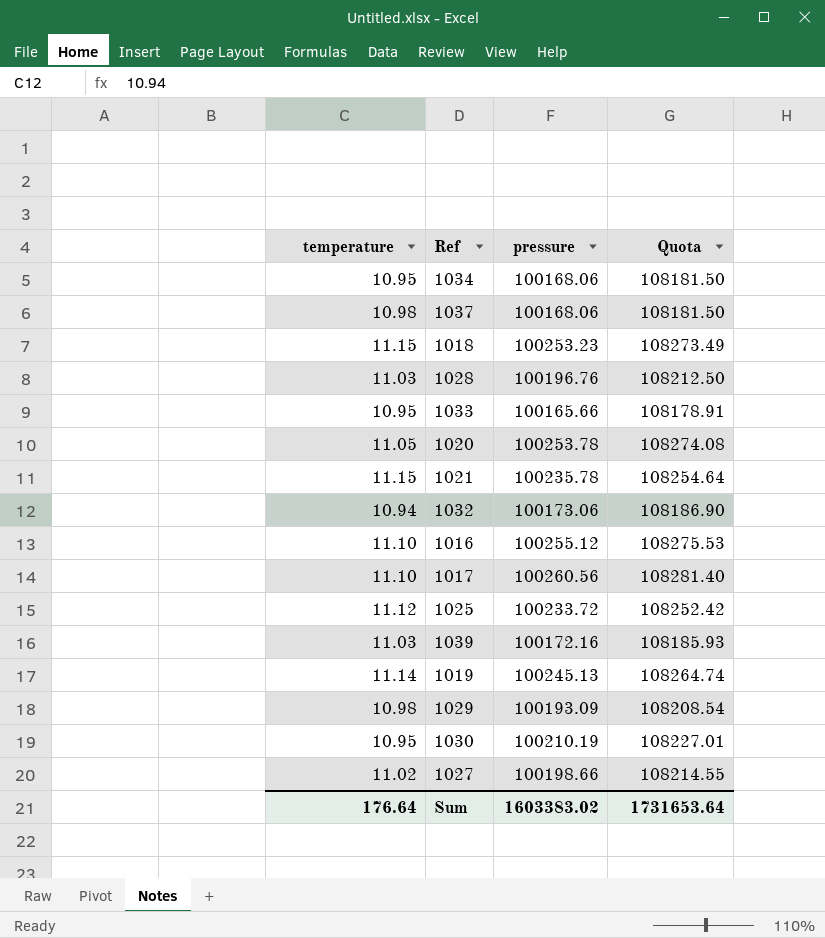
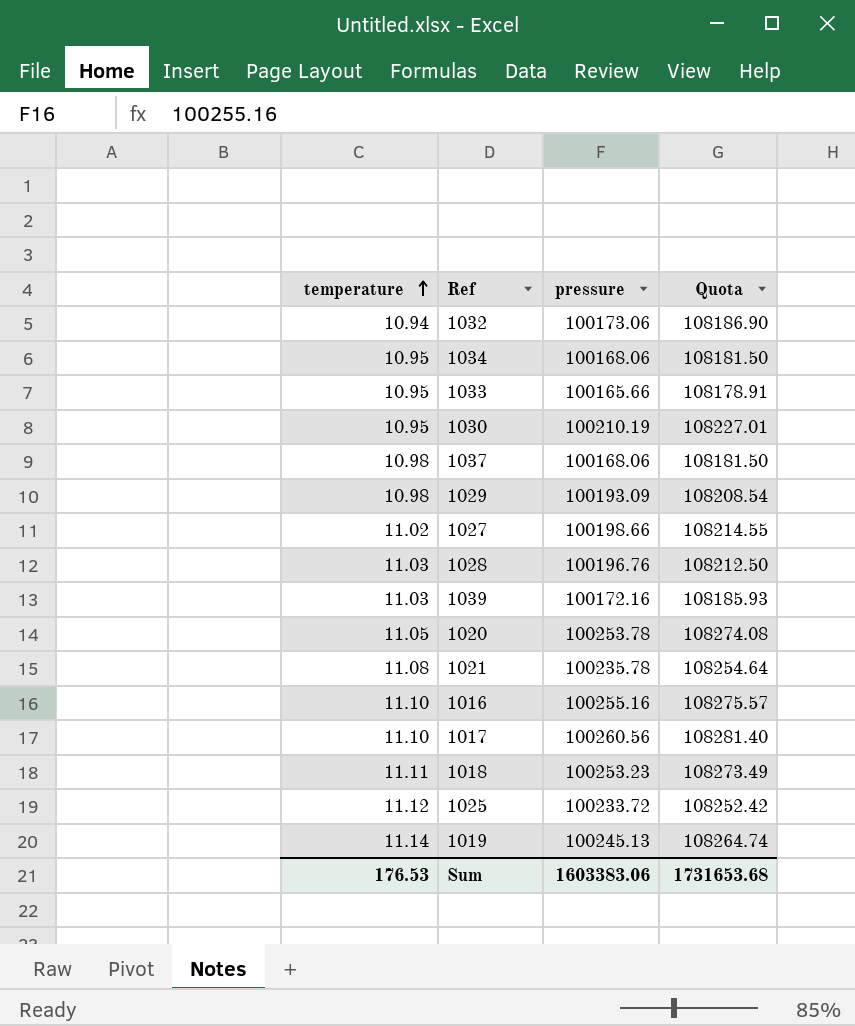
row order: none -> temperature ascending
1021 | temperature: 11.15 -> 11.08
1016 | pressure: 100255.12 -> 100255.16
1016 | Quota: 108275.53 -> 108275.57
1018 | temperature: 11.15 -> 11.11
Sum | temperature: 176.64 -> 176.53
Sum | pressure: 1603383.02 -> 1603383.06
Sum | Quota: 1731653.64 -> 1731653.68

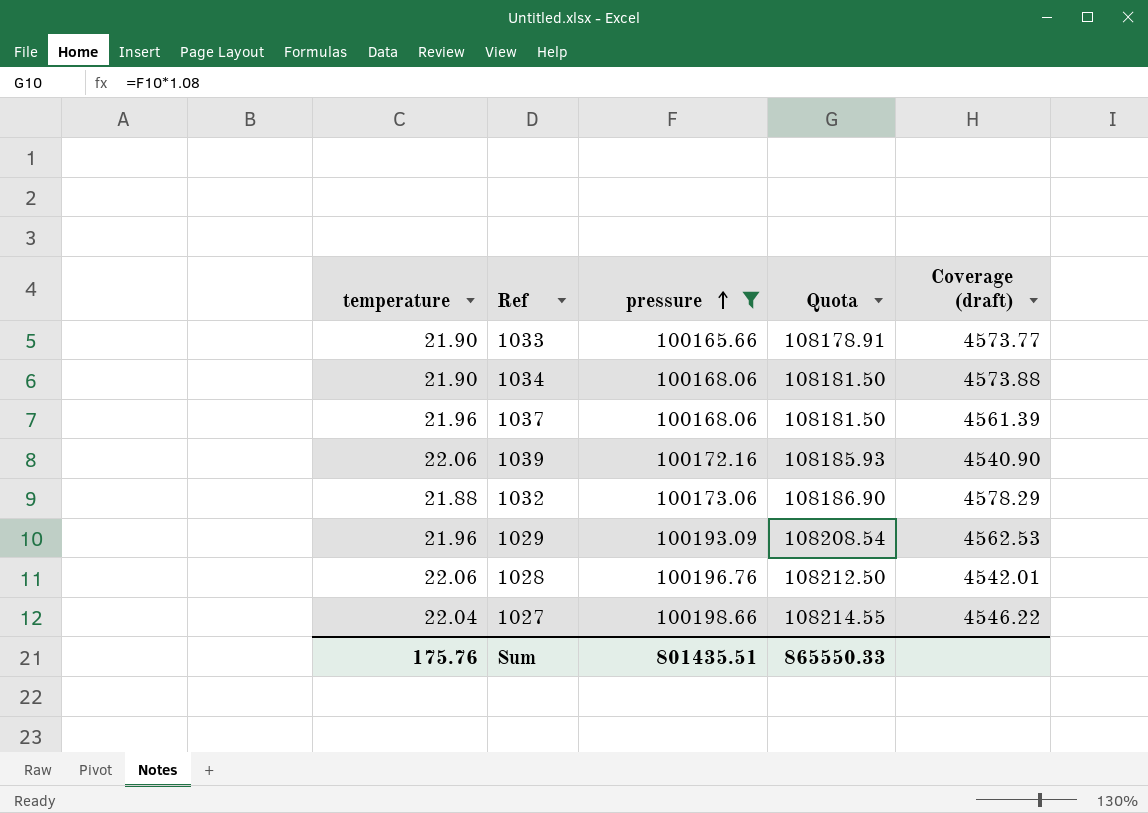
filter: none -> pressure <= 100198.66
row order: temperature ascending -> pressure ascending
column Coverage (draft) | formula: none -> [pressure] / [temperature]
1033 | temperature: 10.95 -> 21.90
1034 | temperature: 10.95 -> 21.90
1037 | temperature: 10.98 -> 21.96
1039 | temperature: 11.03 -> 22.06
1032 | temperature: 10.94 -> 21.88
1029 | temperature: 10.98 -> 21.96
1028 | temperature: 11.03 -> 22.06
1027 | temperature: 11.02 -> 22.04
Sum | temperature: 176.53 -> 175.76
Sum | pressure: 1603383.06 -> 801435.51
Sum | Quota: 1731653.68 -> 865550.33

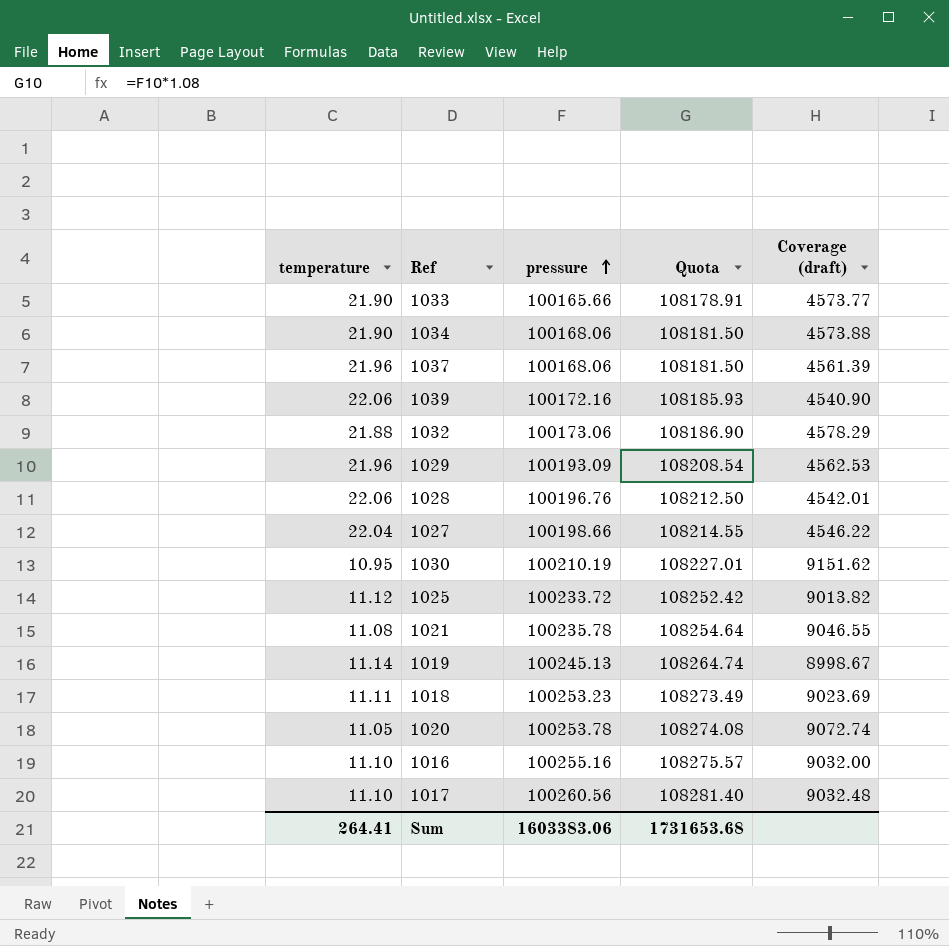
filter: pressure <= 100198.66 -> none
Sum | temperature: 175.76 -> 264.41
Sum | pressure: 801435.51 -> 1603383.06
Sum | Quota: 865550.33 -> 1731653.68

